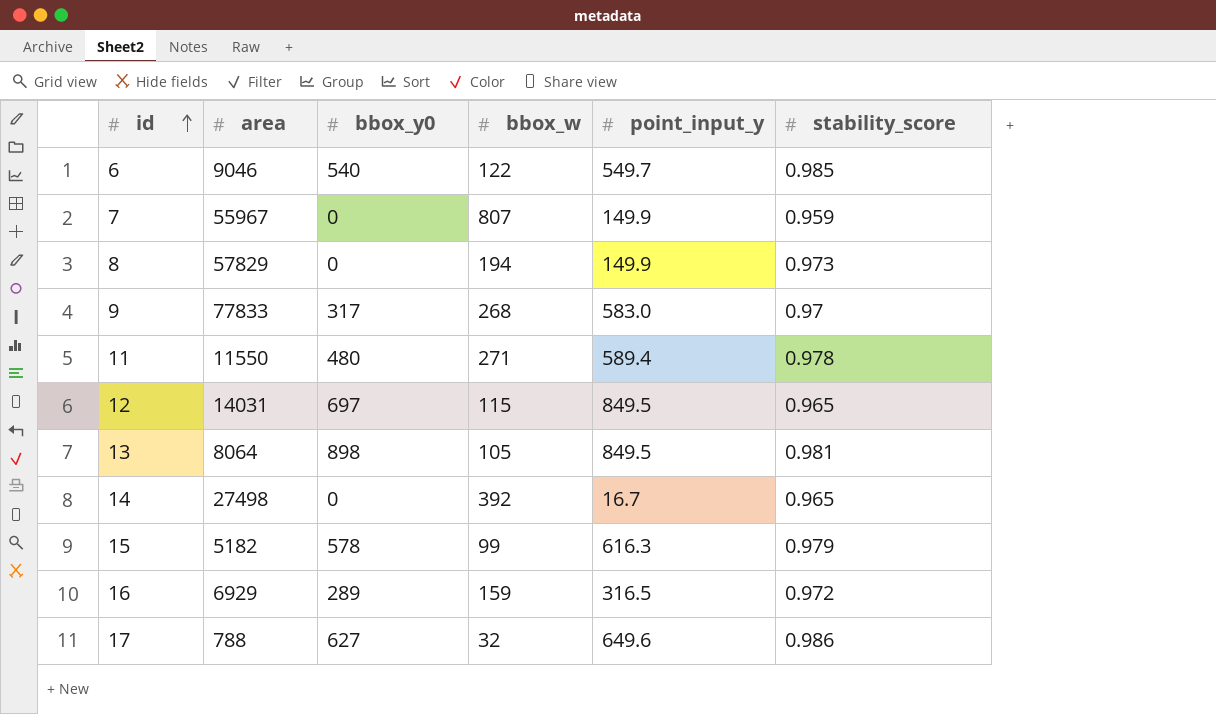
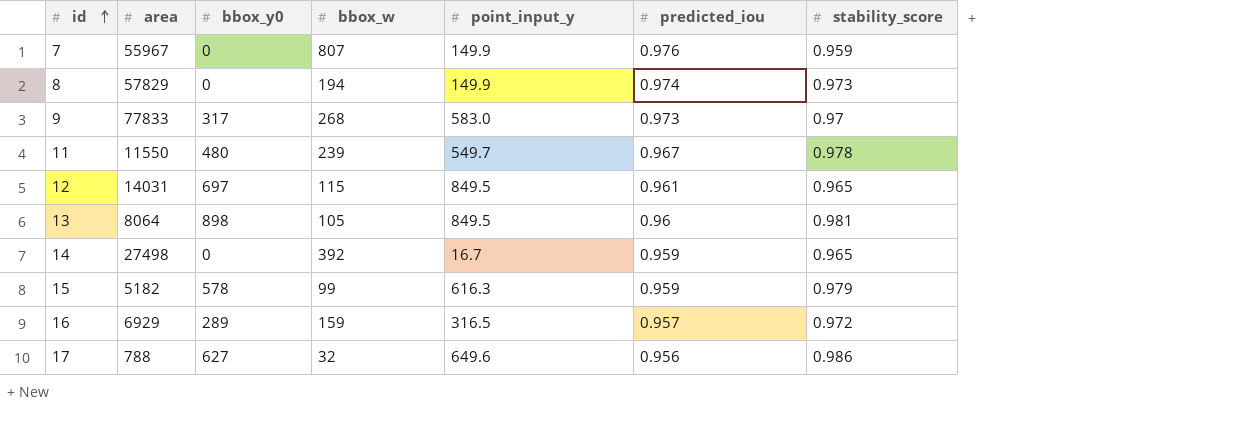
column predicted_iou | position: none -> 6
row 6: 9046 | 540 | 122 | 549.7 | 0.985 -> none
11 | bbox_w: 271 -> 239
11 | point_input_y: 589.4 -> 549.7

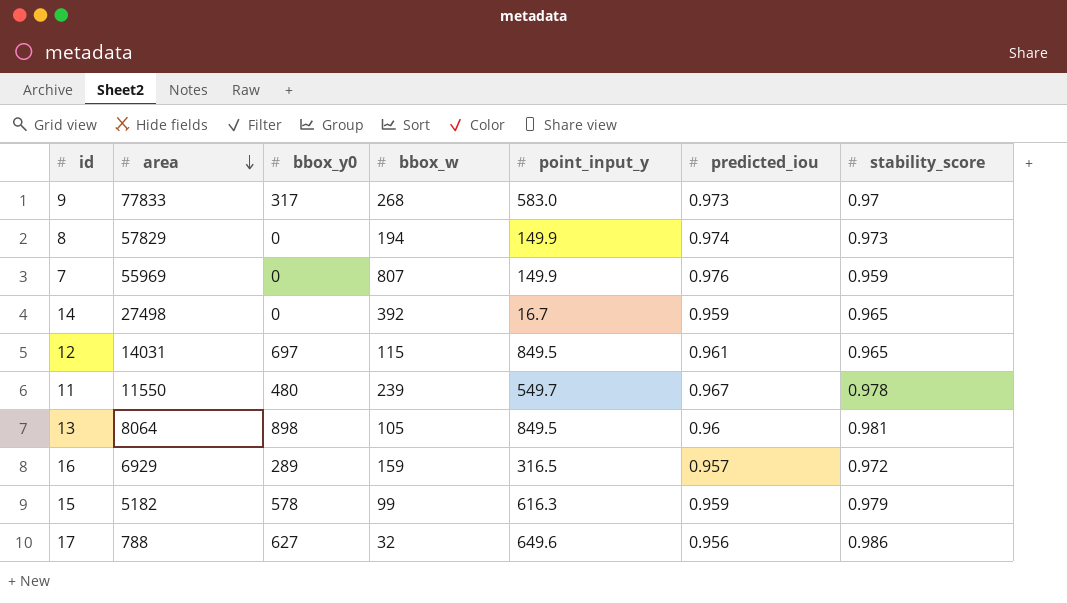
row order: id ascending -> area descending
7 | area: 55967 -> 55969

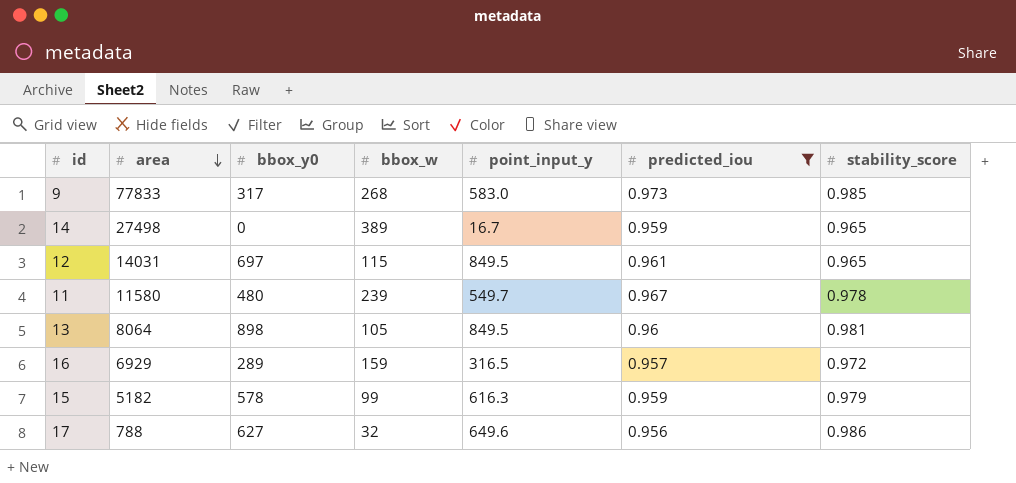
filter: none -> predicted_iou <= 0.973
9 | stability_score: 0.97 -> 0.985
14 | bbox_w: 392 -> 389
11 | area: 11550 -> 11580

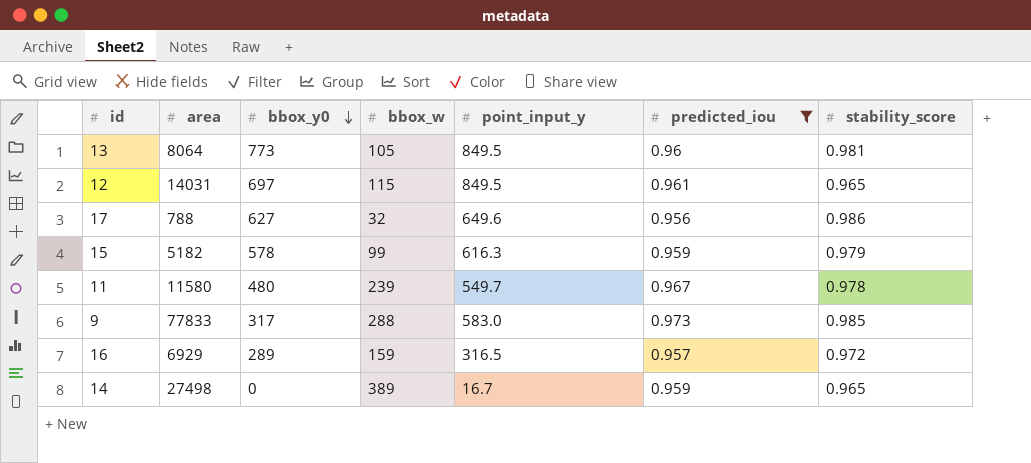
row order: area descending -> bbox_y0 descending
13 | bbox_y0: 898 -> 773
9 | bbox_w: 268 -> 288

